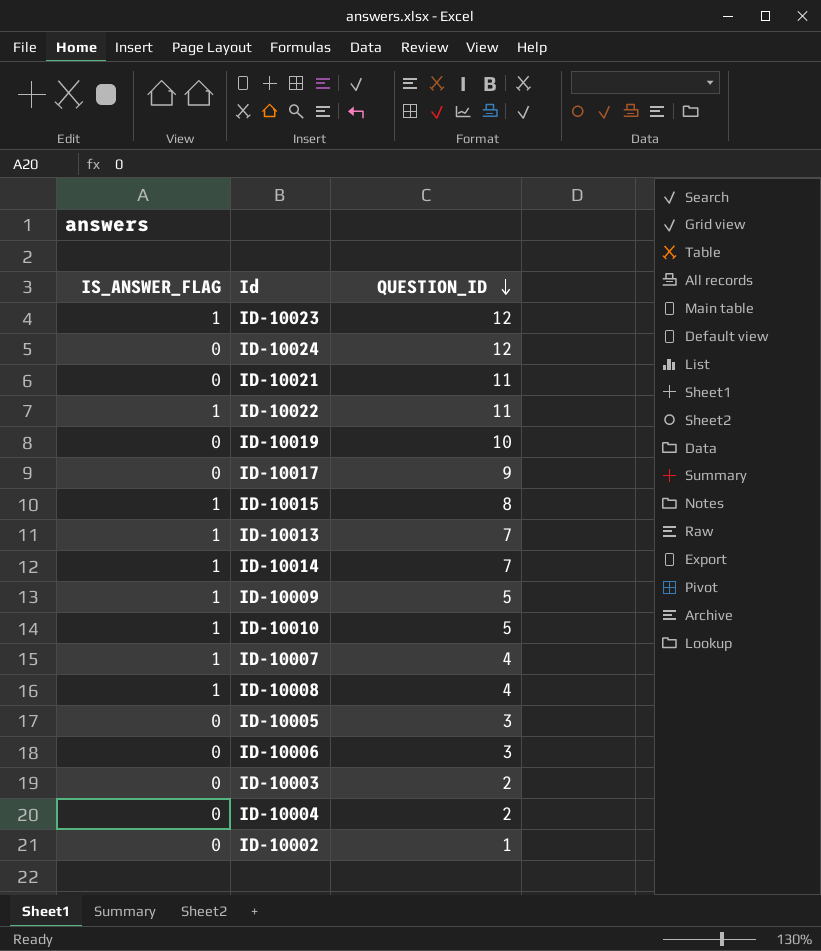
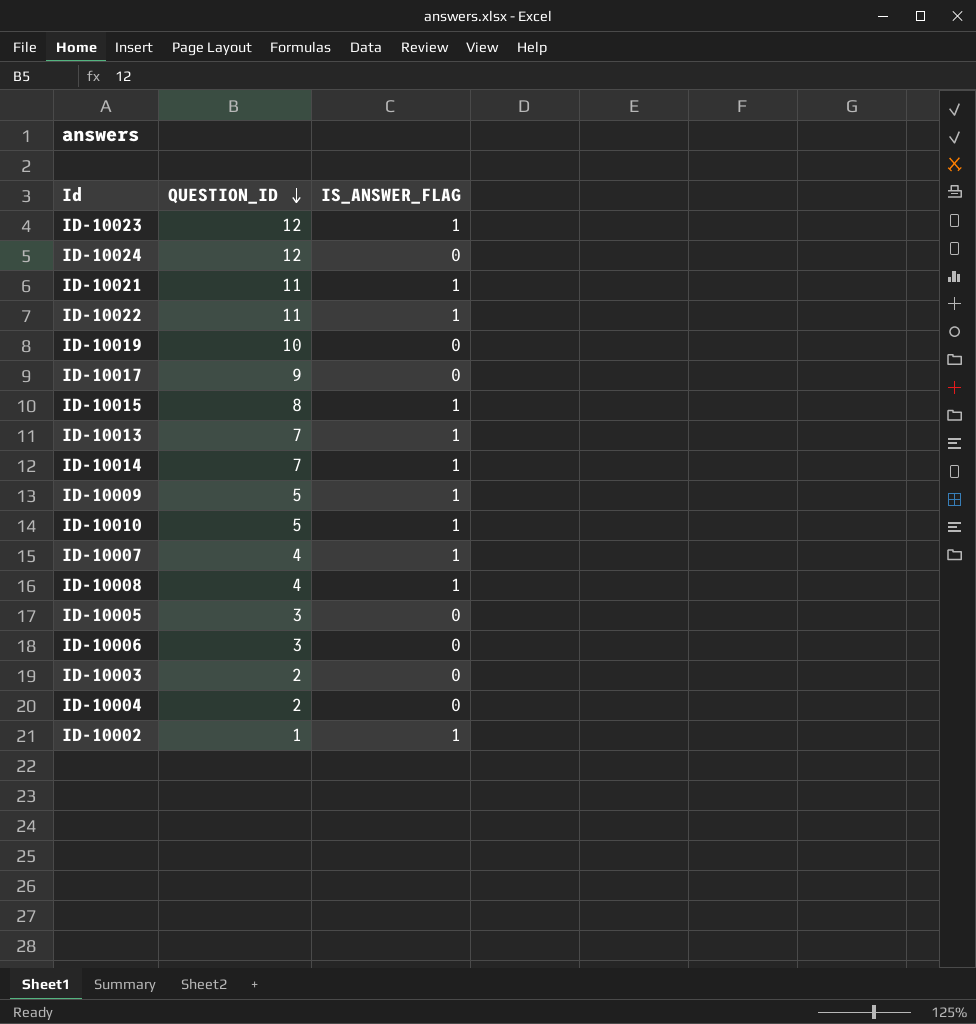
column IS_ANSWER_FLAG | position: 1 -> 3
ID-10021 | IS_ANSWER_FLAG: 0 -> 1
ID-10002 | IS_ANSWER_FLAG: 0 -> 1

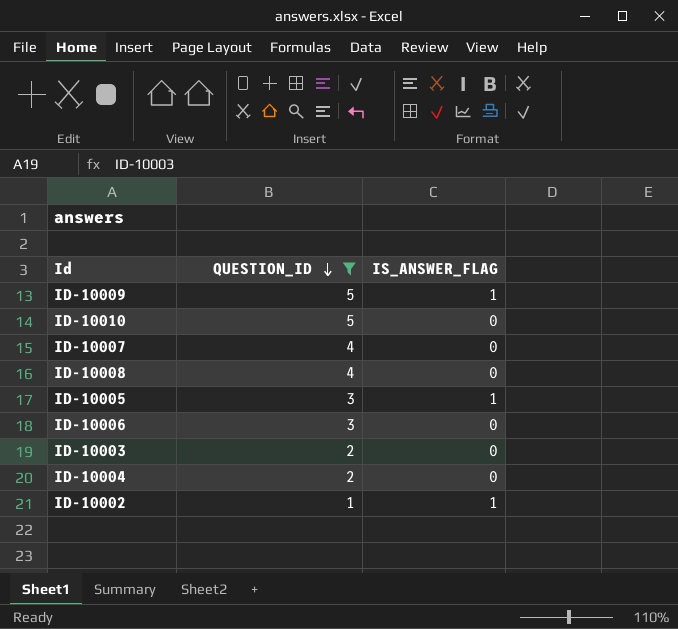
filter: none -> QUESTION_ID <= 5
ID-10010 | IS_ANSWER_FLAG: 1 -> 0
ID-10007 | IS_ANSWER_FLAG: 1 -> 0
ID-10008 | IS_ANSWER_FLAG: 1 -> 0
ID-10005 | IS_ANSWER_FLAG: 0 -> 1

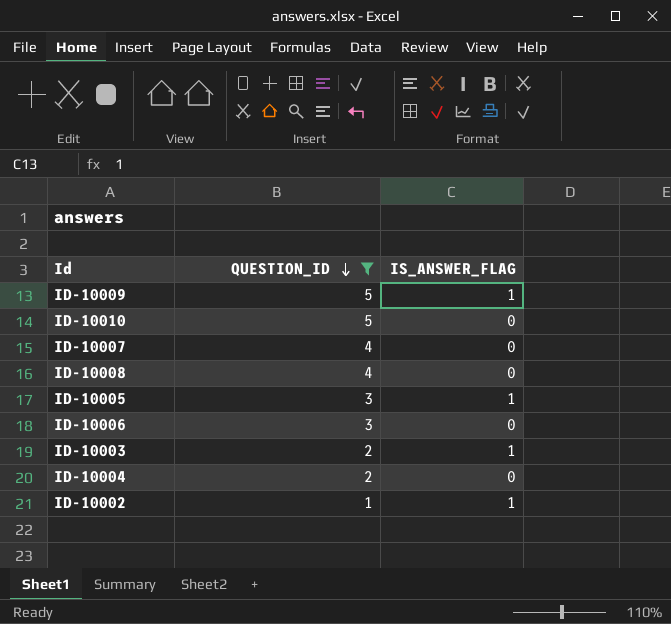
ID-10003 | IS_ANSWER_FLAG: 0 -> 1

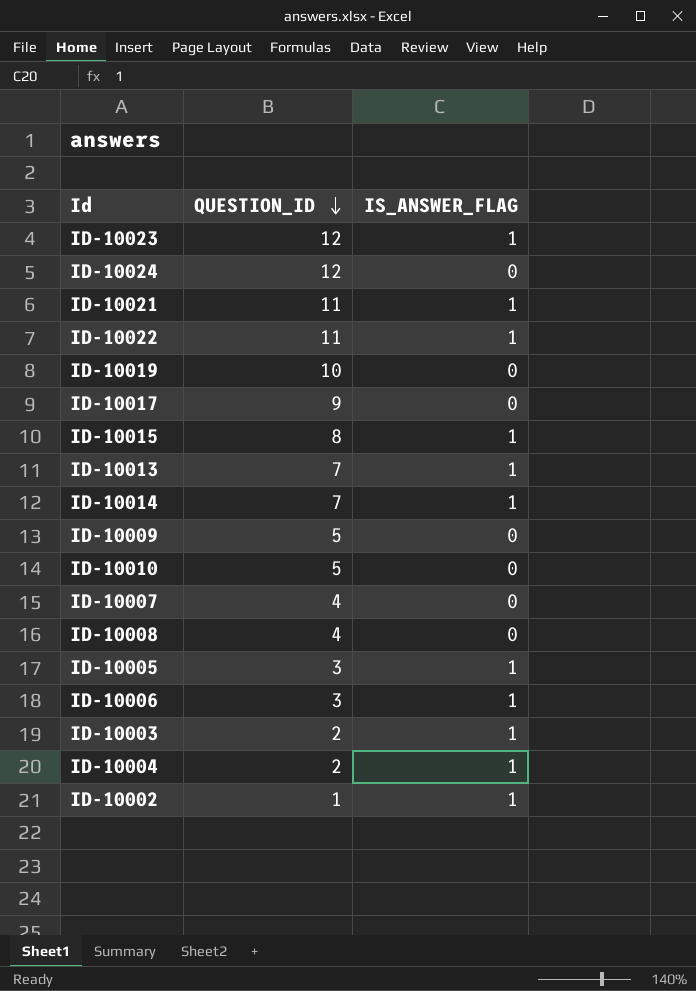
filter: QUESTION_ID <= 5 -> none
ID-10009 | IS_ANSWER_FLAG: 1 -> 0
ID-10006 | IS_ANSWER_FLAG: 0 -> 1
ID-10004 | IS_ANSWER_FLAG: 0 -> 1

